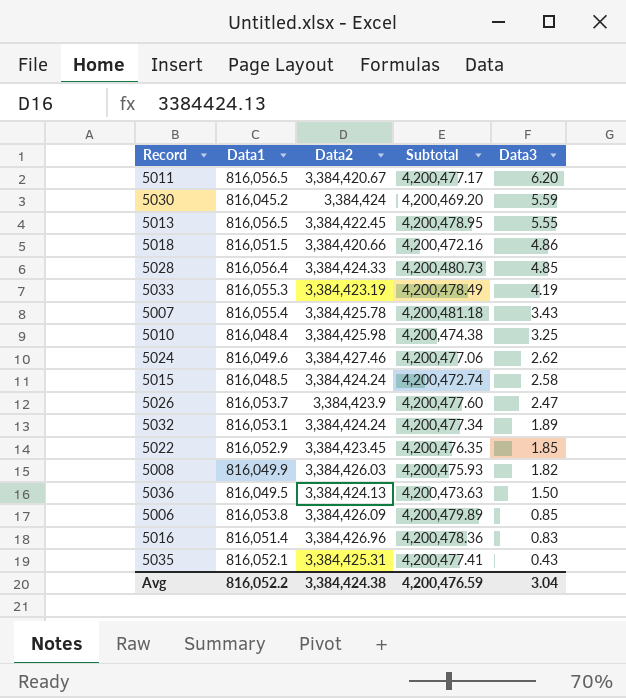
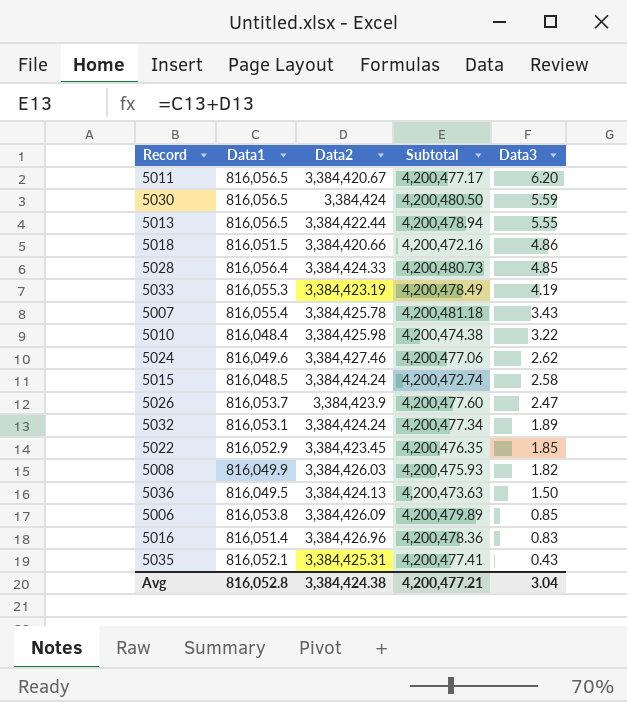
5030 | Data1: 816,045.2 -> 816,056.5
5030 | Subtotal: 4,200,469.20 -> 4,200,480.50
5013 | Data2: 3,384,422.45 -> 3,384,422.44
5013 | Subtotal: 4,200,478.95 -> 4,200,478.94
5010 | Data3: 3.25 -> 3.22
Avg | Data1: 816,052.2 -> 816,052.8
Avg | Subtotal: 4,200,476.59 -> 4,200,477.21

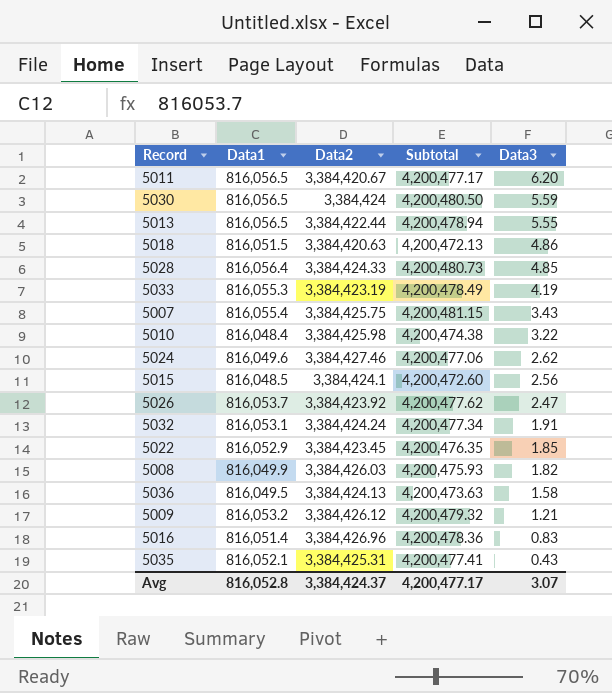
row 5006: 816,053.8 | 3,384,426.09 | 4,200,479.89 | 0.85 -> none
5018 | Data2: 3,384,420.66 -> 3,384,420.63
5018 | Subtotal: 4,200,472.16 -> 4,200,472.13
5007 | Data2: 3,384,425.78 -> 3,384,425.75
5007 | Subtotal: 4,200,481.18 -> 4,200,481.15
5015 | Data2: 3,384,424.24 -> 3,384,424.1
5015 | Subtotal: 4,200,472.74 -> 4,200,472.60
5015 | Data3: 2.58 -> 2.56
5026 | Data2: 3,384,423.9 -> 3,384,423.92
5026 | Subtotal: 4,200,477.60 -> 4,200,477.62
5032 | Data3: 1.89 -> 1.91
5036 | Data3: 1.50 -> 1.58
row 5009: none -> 816,053.2 | 3,384,426.12 | 4,200,479.32 | 1.21
Avg | Data2: 3,384,424.38 -> 3,384,424.37
Avg | Subtotal: 4,200,477.21 -> 4,200,477.17
Avg | Data3: 3.04 -> 3.07

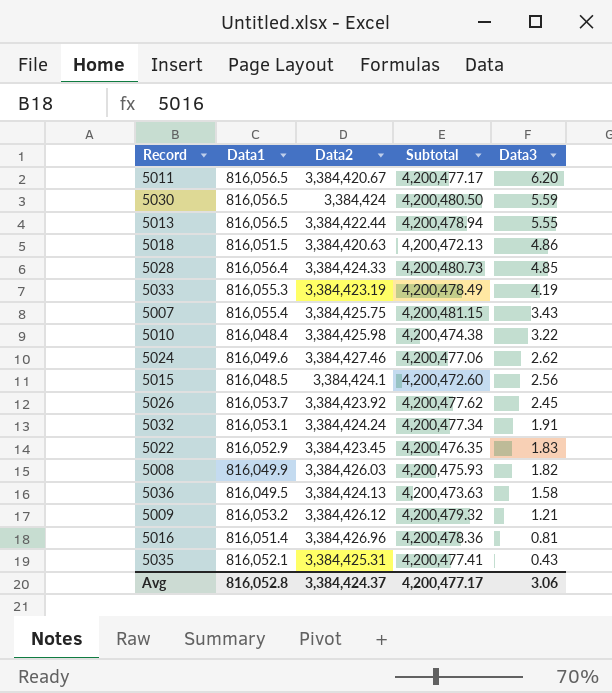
5026 | Data3: 2.47 -> 2.45
5022 | Data3: 1.85 -> 1.83
5016 | Data3: 0.83 -> 0.81
Avg | Data3: 3.07 -> 3.06

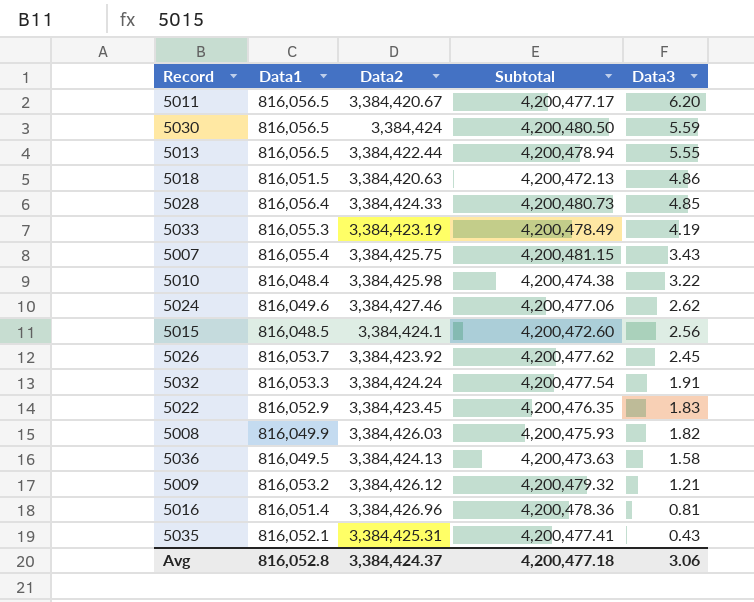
5032 | Data1: 816,053.1 -> 816,053.3
5032 | Subtotal: 4,200,477.34 -> 4,200,477.54
Avg | Subtotal: 4,200,477.17 -> 4,200,477.18

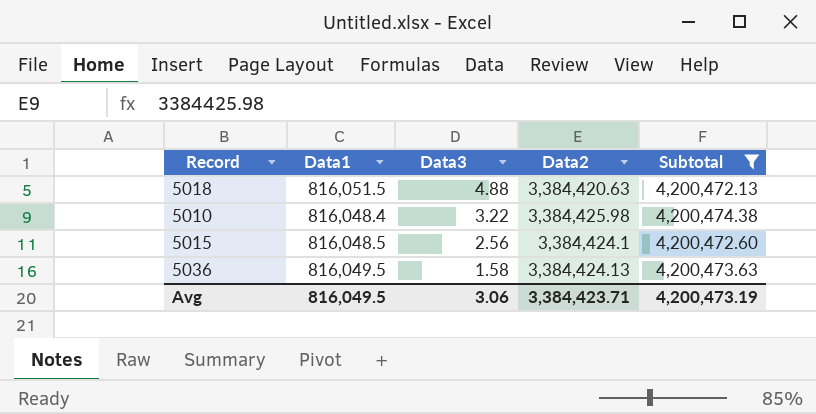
filter: none -> Subtotal <= 4,200,474.38
column Data3 | position: 5 -> 3
5018 | Data3: 4.86 -> 4.88
Avg | Data1: 816,052.8 -> 816,049.5
Avg | Data2: 3,384,424.37 -> 3,384,423.71
Avg | Subtotal: 4,200,477.18 -> 4,200,473.19

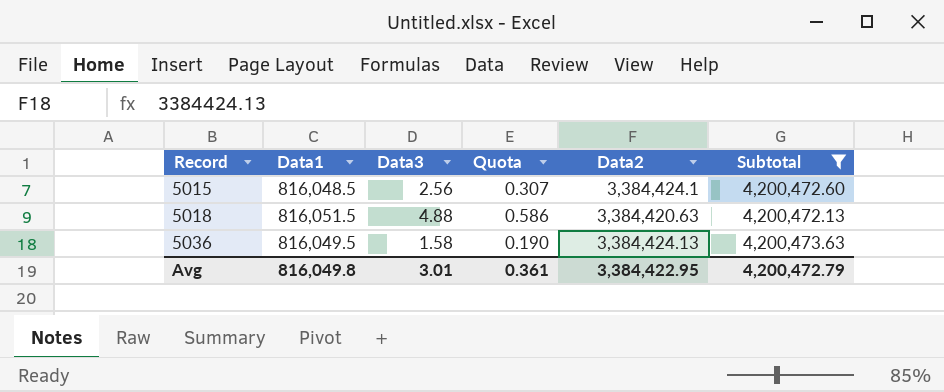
row order: Data3 descending -> Record ascending
column Quota | formula: none -> [Data3] * 0.12
row 5010: 816,048.4 | 3.22 | 3,384,425.98 | 4,200,474.38 -> none
Avg | Data1: 816,049.5 -> 816,049.8
Avg | Data3: 3.06 -> 3.01
Avg | Data2: 3,384,423.71 -> 3,384,422.95
Avg | Subtotal: 4,200,473.19 -> 4,200,472.79

